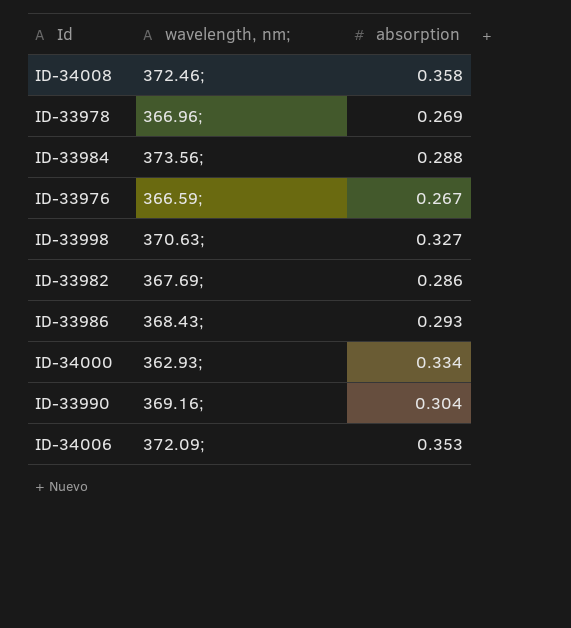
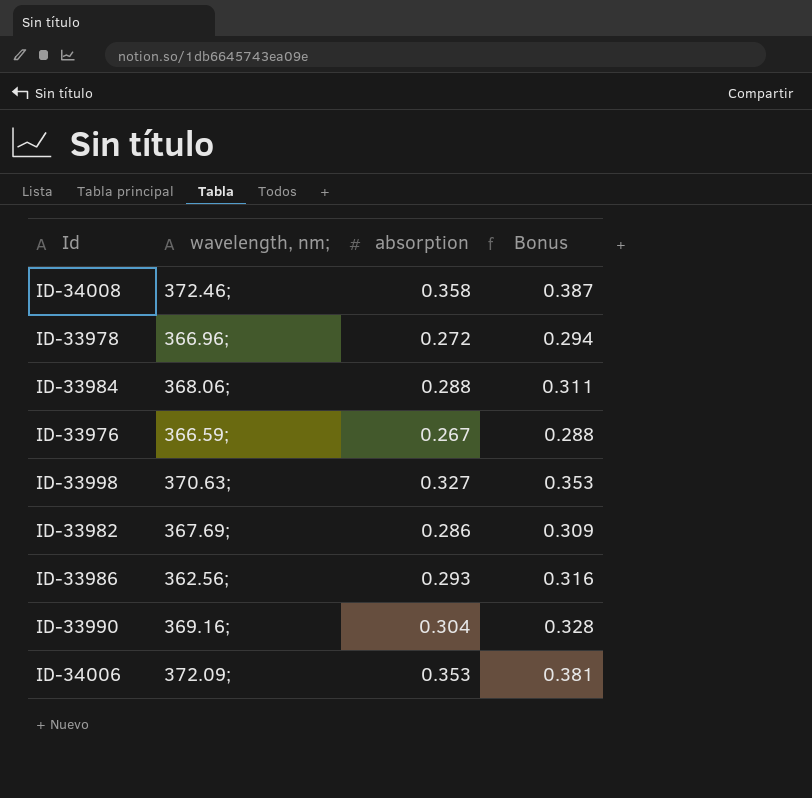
column Bonus | formula: none -> [absorption] * 1.08
row ID-34000: 362.93; | 0.334 -> none
ID-33978 | absorption: 0.269 -> 0.272
ID-33984 | wavelength, nm;: 373.56; -> 368.06;
ID-33986 | wavelength, nm;: 368.43; -> 362.56;

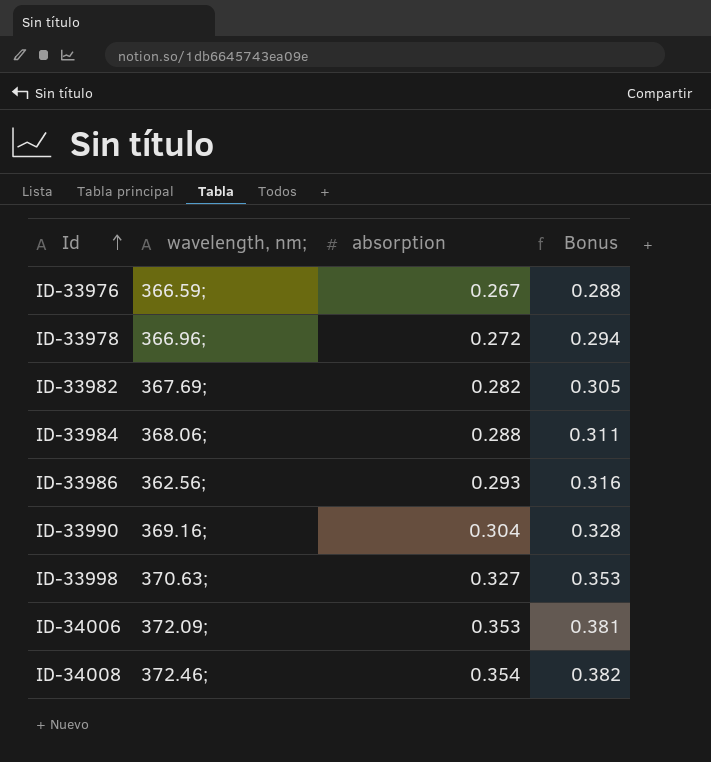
row order: none -> Id ascending
ID-33982 | absorption: 0.286 -> 0.282
ID-33982 | Bonus: 0.309 -> 0.305
ID-34008 | absorption: 0.358 -> 0.354
ID-34008 | Bonus: 0.387 -> 0.382

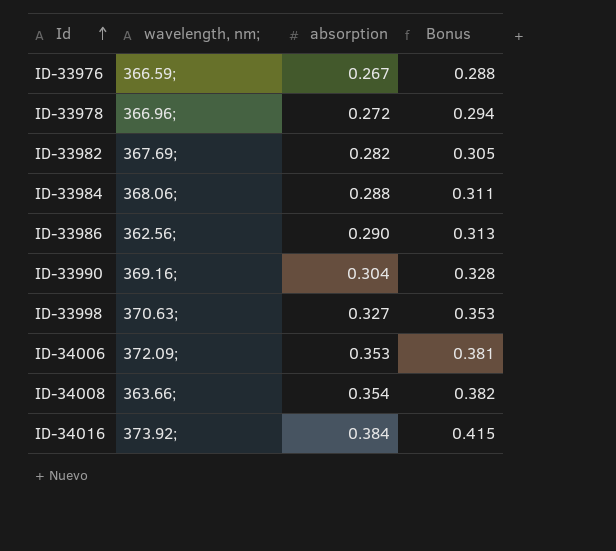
ID-33986 | absorption: 0.293 -> 0.290
ID-33986 | Bonus: 0.316 -> 0.313
ID-34008 | wavelength, nm;: 372.46; -> 363.66;
row ID-34016: none -> 373.92; | 0.384 | 0.415

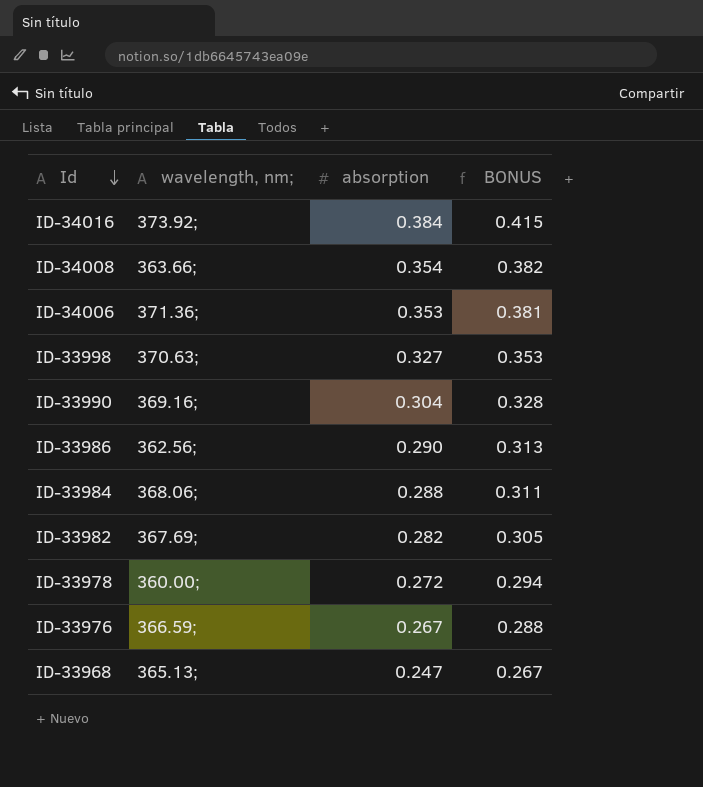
row order: Id ascending -> Id descending
column name: Bonus -> BONUS
ID-34006 | wavelength, nm;: 372.09; -> 371.36;
ID-33978 | wavelength, nm;: 366.96; -> 360.00;
row ID-33968: none -> 365.13; | 0.247 | 0.267

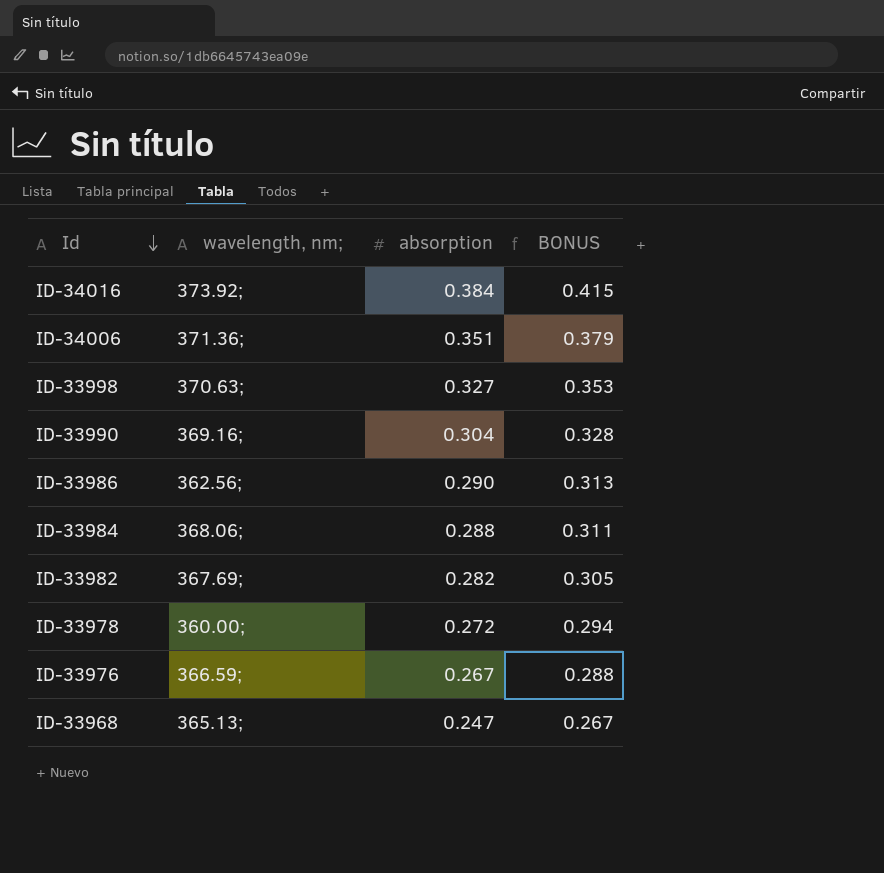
row ID-34008: 363.66; | 0.354 | 0.382 -> none
ID-34006 | absorption: 0.353 -> 0.351
ID-34006 | BONUS: 0.381 -> 0.379

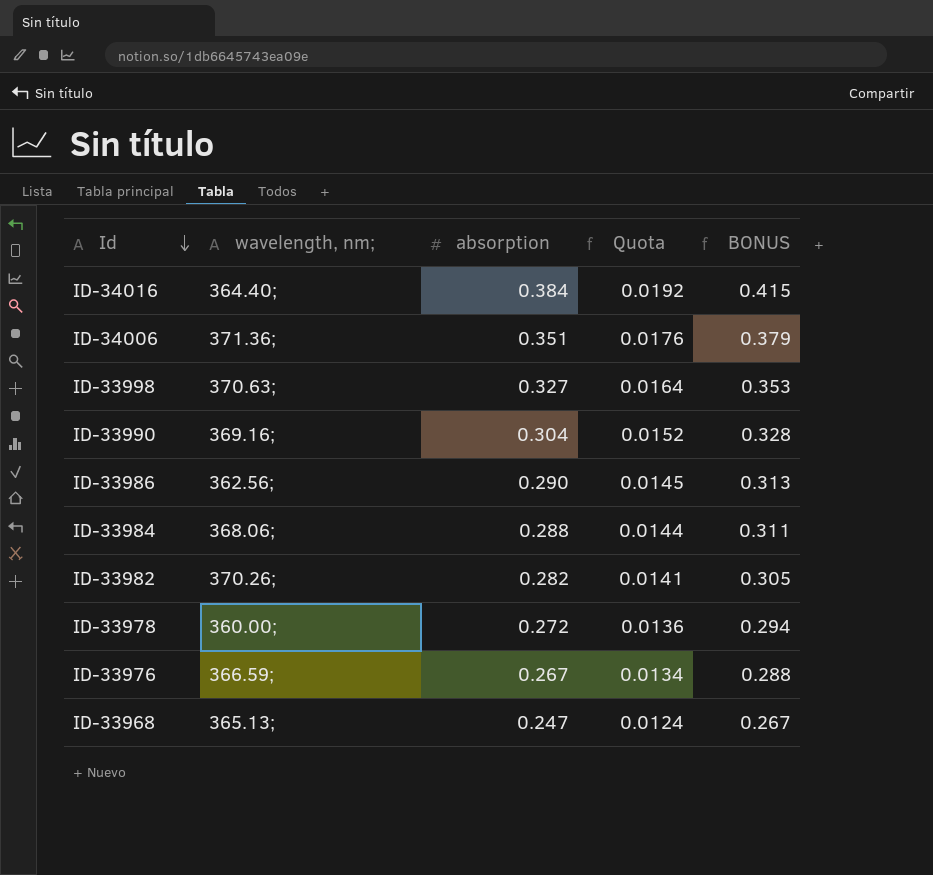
column Quota | formula: none -> [absorption] * 0.05
ID-34016 | wavelength, nm;: 373.92; -> 364.40;
ID-33982 | wavelength, nm;: 367.69; -> 370.26;

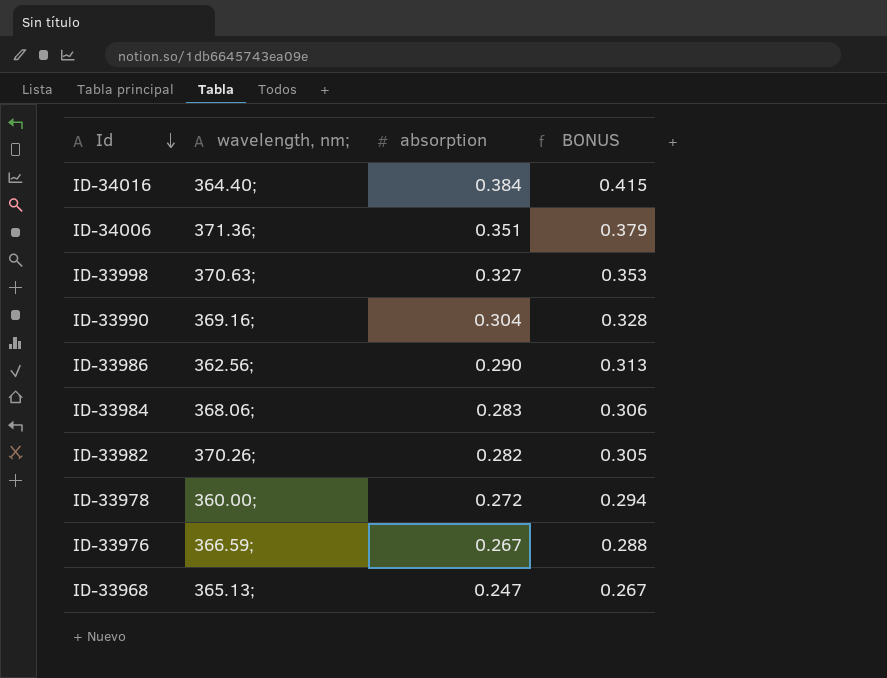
column Quota | formula: [absorption] * 0.05 -> none
ID-33984 | absorption: 0.288 -> 0.283
ID-33984 | BONUS: 0.311 -> 0.306

